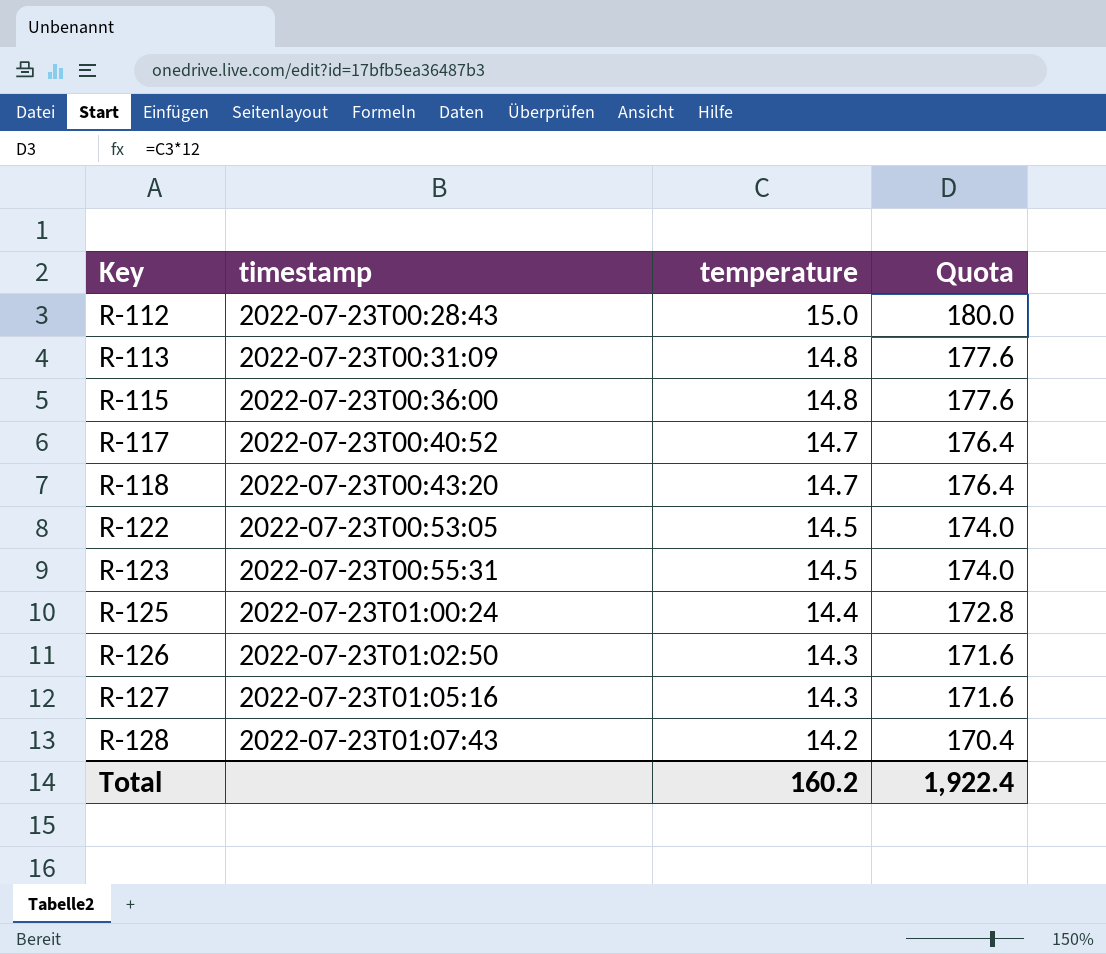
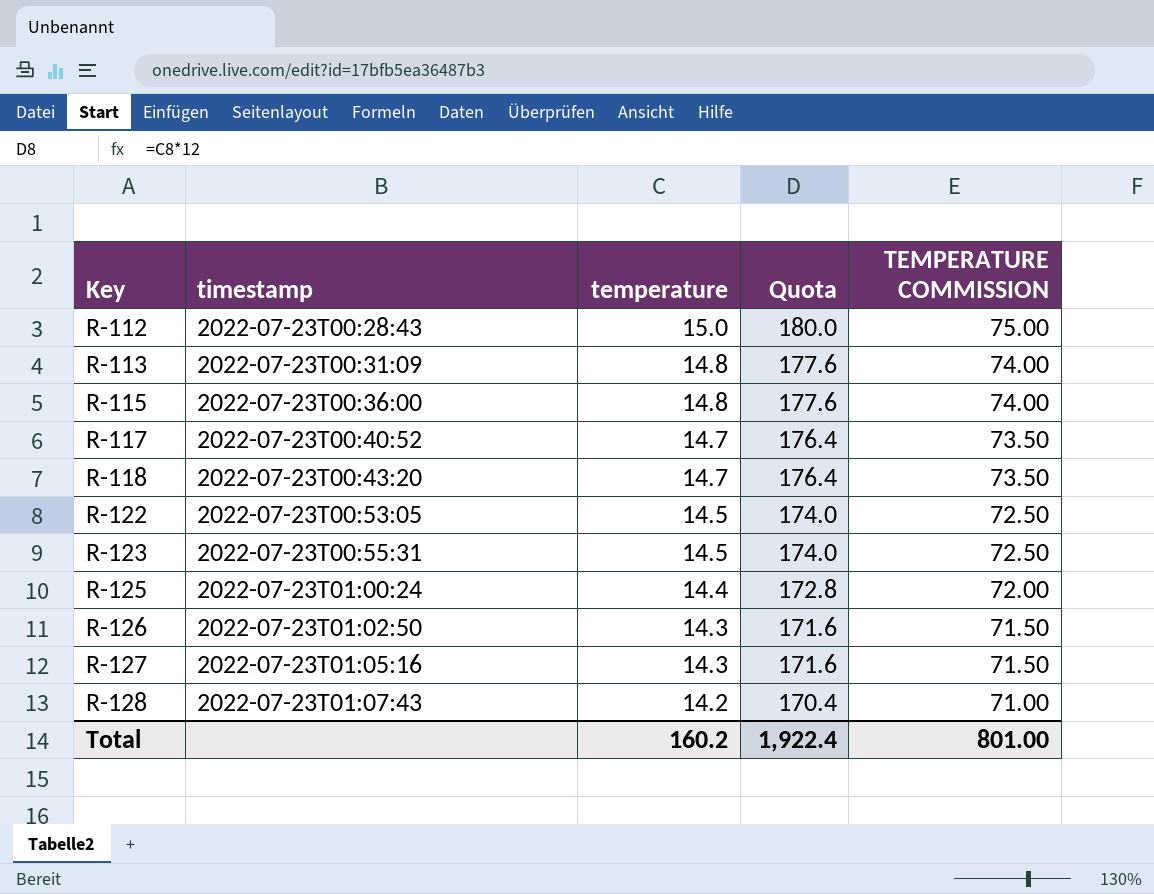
column TEMPERATURE COMMISSION | formula: none -> [temperature] * 5

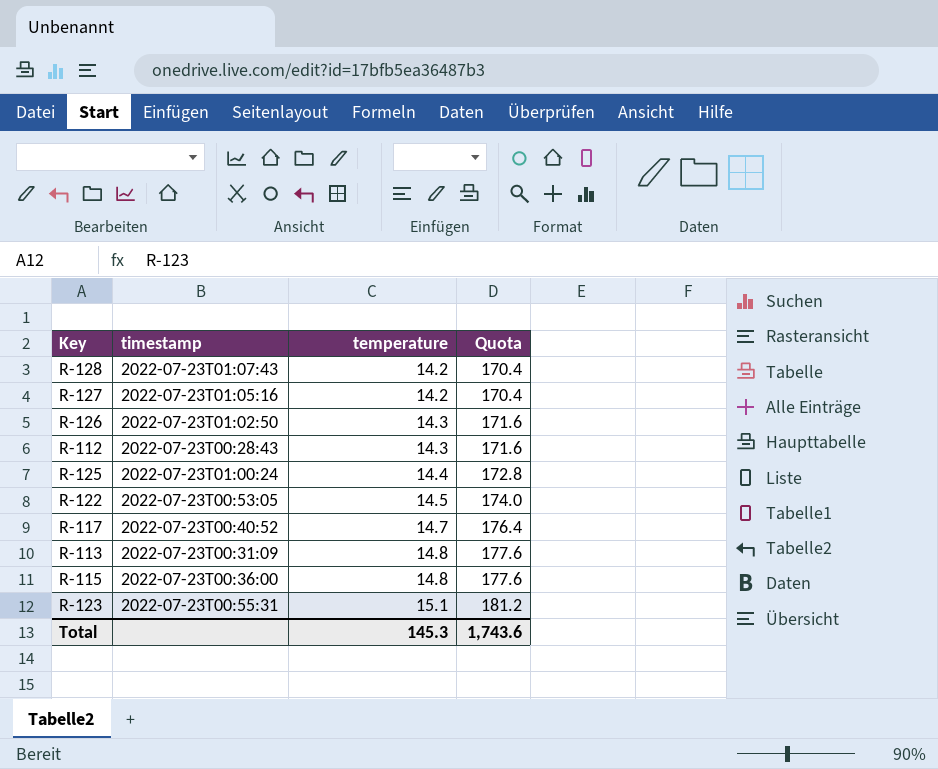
row order: Key ascending -> temperature ascending
column TEMPERATURE COMMISSION | formula: [temperature] * 5 -> none
row R-118: 2022-07-23T00:43:20 | 14.7 | 176.4 | 73.50 -> none
R-127 | temperature: 14.3 -> 14.2
R-127 | Quota: 171.6 -> 170.4
R-112 | temperature: 15.0 -> 14.3
R-112 | Quota: 180.0 -> 171.6
R-123 | temperature: 14.5 -> 15.1
R-123 | Quota: 174.0 -> 181.2
Total | temperature: 160.2 -> 145.3
Total | Quota: 1,922.4 -> 1,743.6

